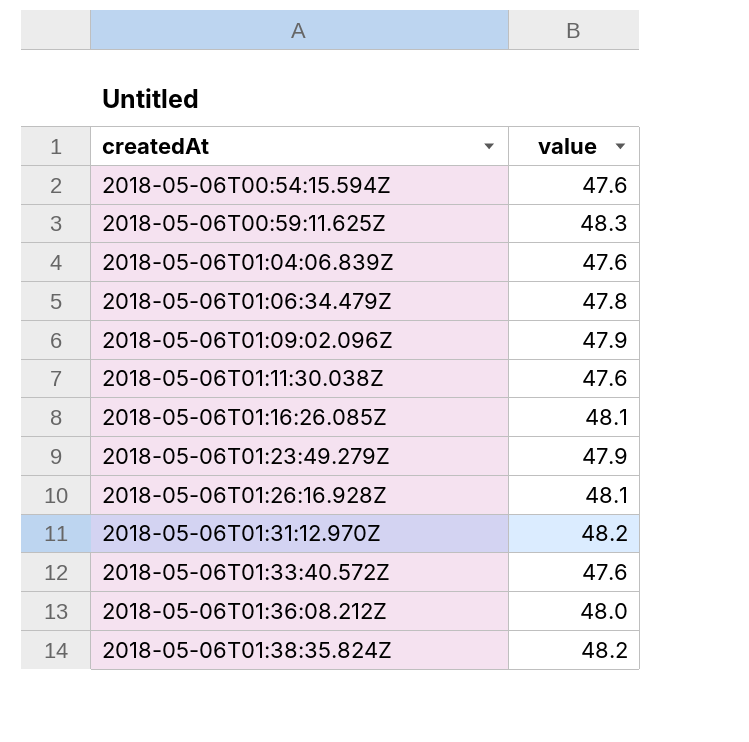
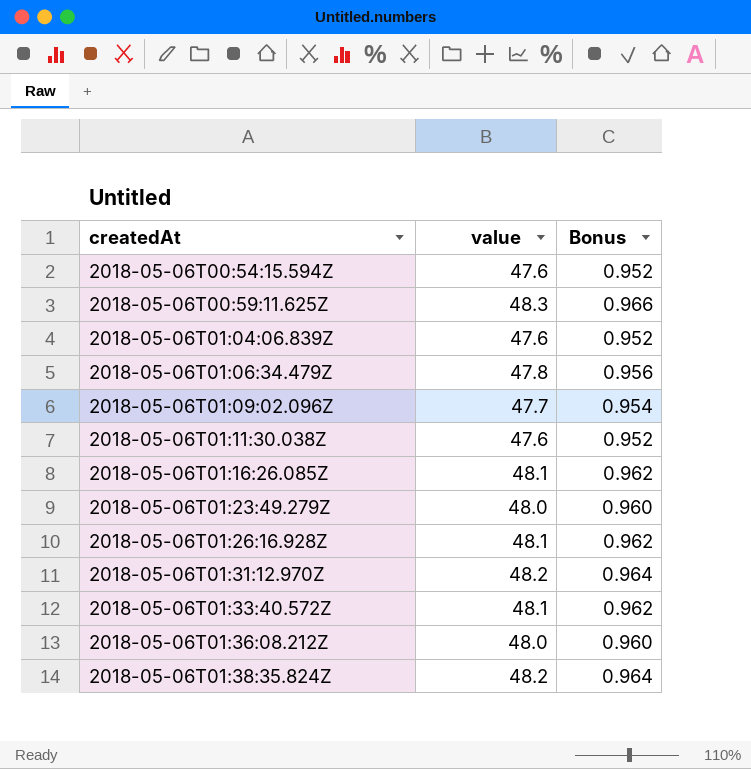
column Bonus | formula: none -> [value] * 0.02
2018-05-06T01:09:02.096Z | value: 47.9 -> 47.7
2018-05-06T01:23:49.279Z | value: 47.9 -> 48.0
2018-05-06T01:33:40.572Z | value: 47.6 -> 48.1

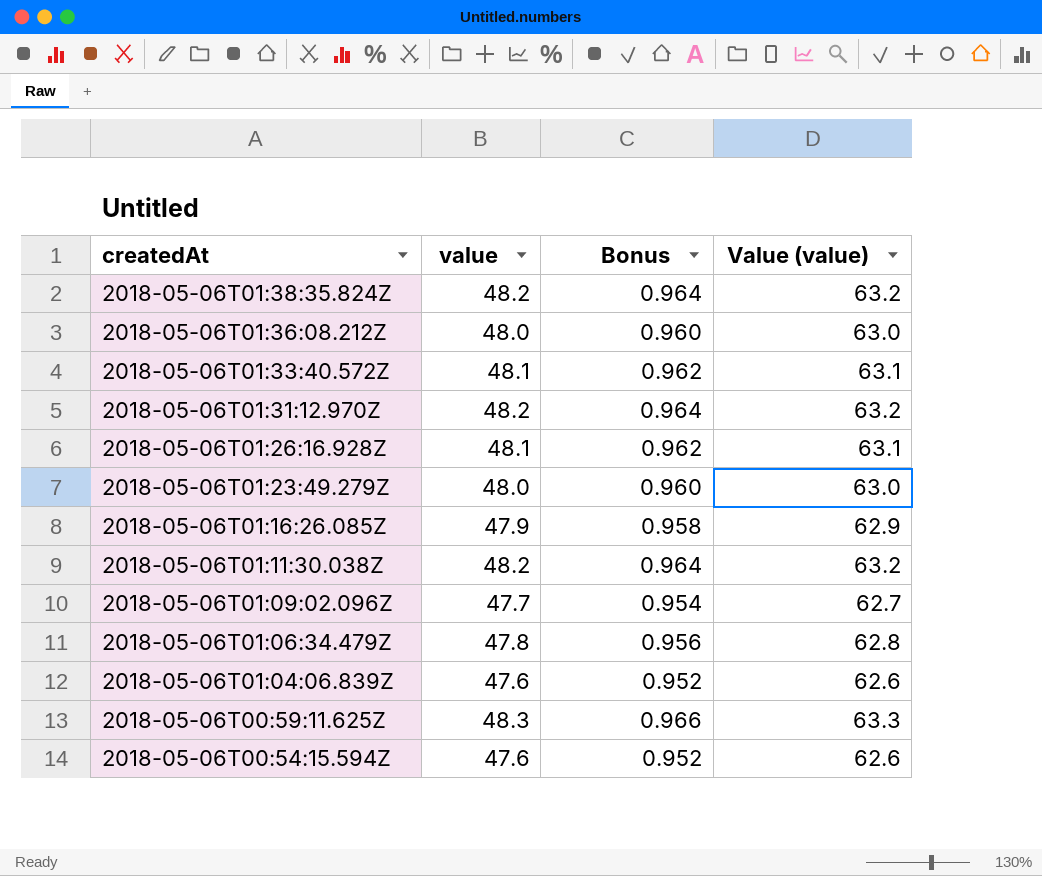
row order: createdAt ascending -> createdAt descending
column Value (value) | formula: none -> [value] + 15
2018-05-06T01:16:26.085Z | value: 48.1 -> 47.9
2018-05-06T01:16:26.085Z | Bonus: 0.962 -> 0.958
2018-05-06T01:11:30.038Z | value: 47.6 -> 48.2
2018-05-06T01:11:30.038Z | Bonus: 0.952 -> 0.964

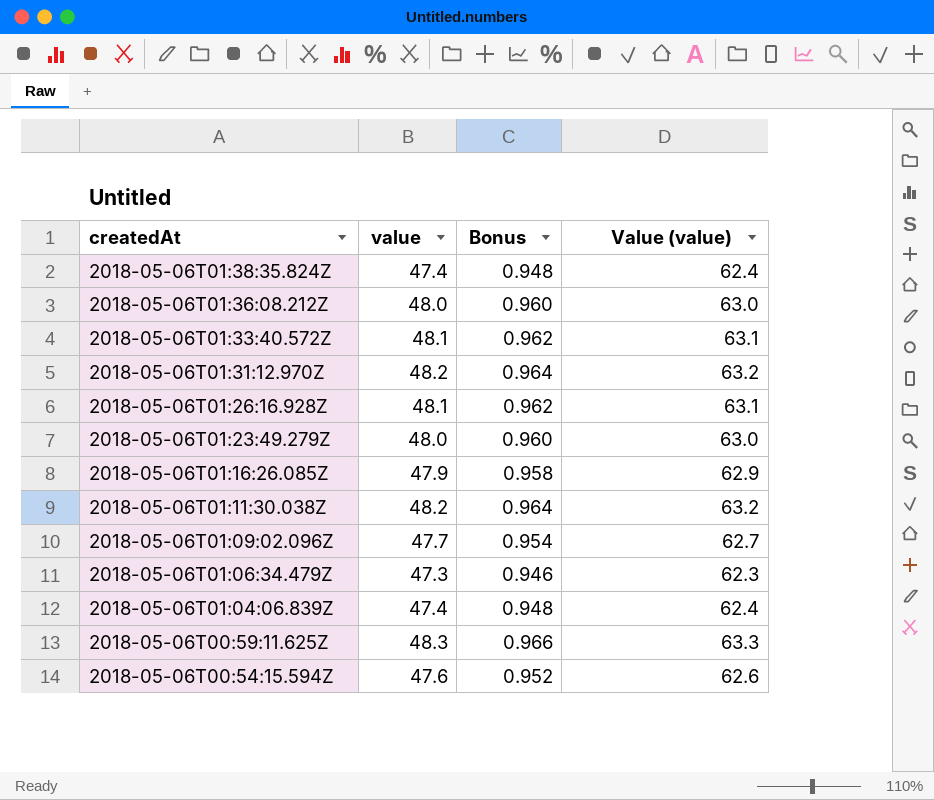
2018-05-06T01:38:35.824Z | value: 48.2 -> 47.4
2018-05-06T01:38:35.824Z | Bonus: 0.964 -> 0.948
2018-05-06T01:38:35.824Z | Value (value): 63.2 -> 62.4
2018-05-06T01:06:34.479Z | value: 47.8 -> 47.3
2018-05-06T01:06:34.479Z | Bonus: 0.956 -> 0.946
2018-05-06T01:06:34.479Z | Value (value): 62.8 -> 62.3
2018-05-06T01:04:06.839Z | value: 47.6 -> 47.4
2018-05-06T01:04:06.839Z | Bonus: 0.952 -> 0.948
2018-05-06T01:04:06.839Z | Value (value): 62.6 -> 62.4

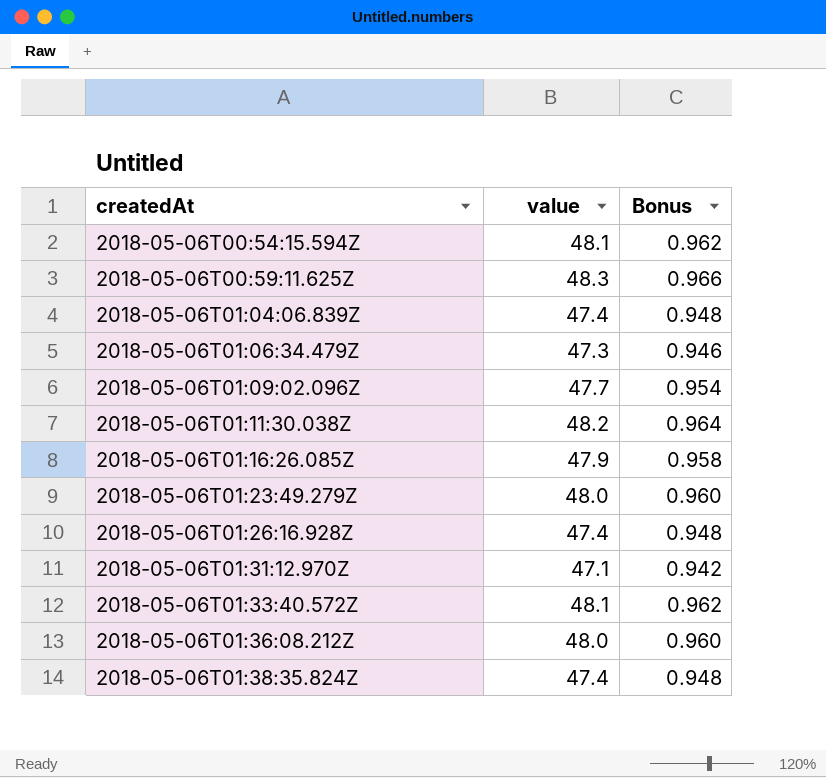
row order: createdAt descending -> createdAt ascending
column Value (value) | formula: [value] + 15 -> none
2018-05-06T00:54:15.594Z | value: 47.6 -> 48.1
2018-05-06T00:54:15.594Z | Bonus: 0.952 -> 0.962
2018-05-06T01:26:16.928Z | value: 48.1 -> 47.4
2018-05-06T01:26:16.928Z | Bonus: 0.962 -> 0.948
2018-05-06T01:31:12.970Z | value: 48.2 -> 47.1
2018-05-06T01:31:12.970Z | Bonus: 0.964 -> 0.942

